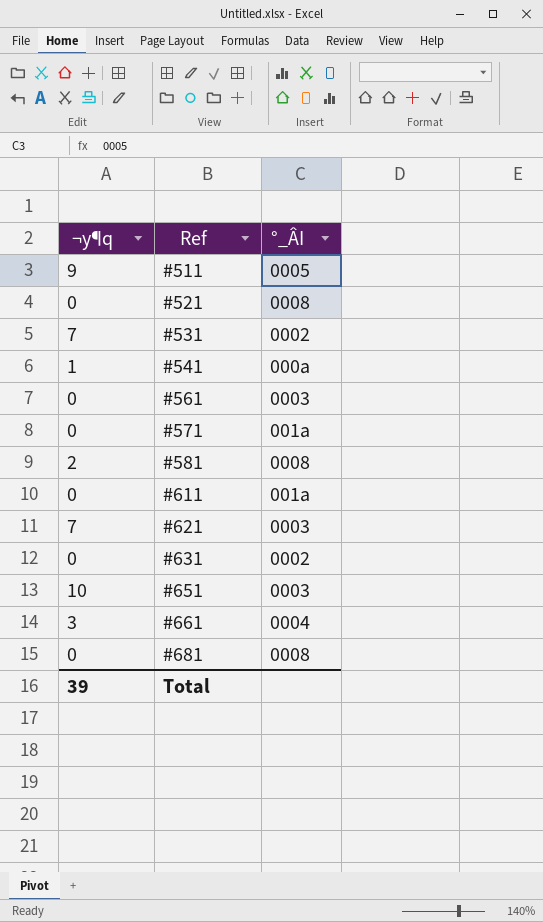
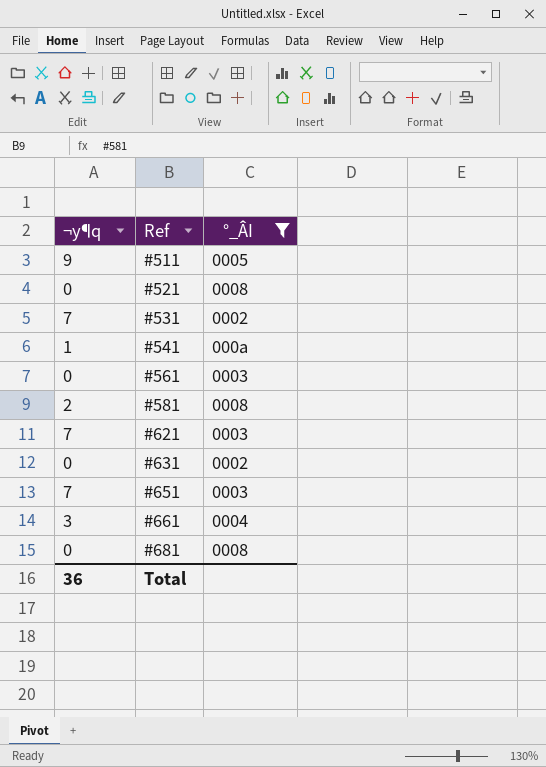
filter: none -> °_ÂI != 001a
#651 | ¬y¶q: 10 -> 7
Total | ¬y¶q: 39 -> 36

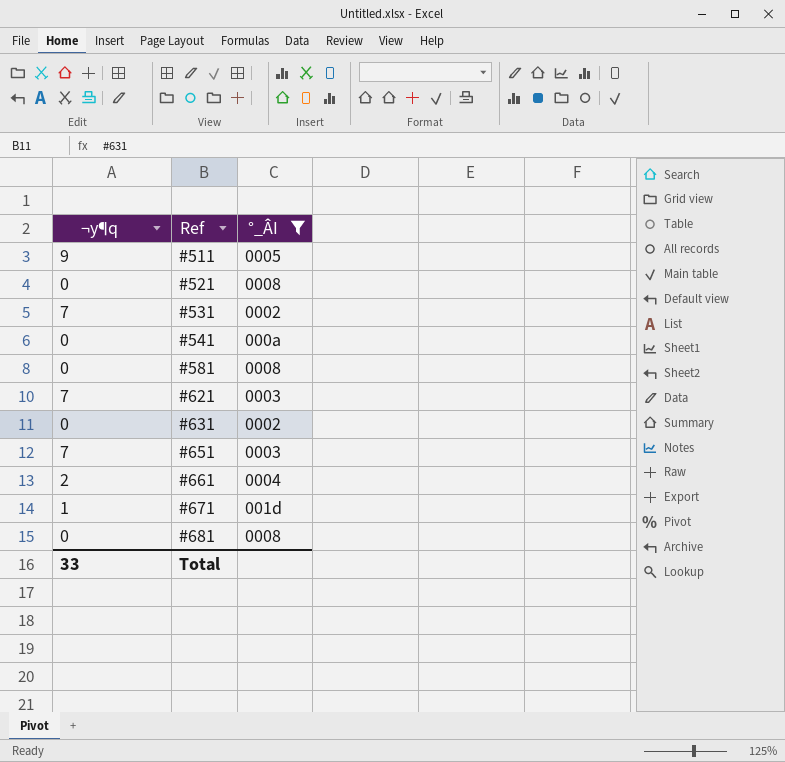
row #561: 0 | 0003 -> none
#541 | ¬y¶q: 1 -> 0
#581 | ¬y¶q: 2 -> 0
#661 | ¬y¶q: 3 -> 2
row #671: none -> 1 | 001d
Total | ¬y¶q: 36 -> 33

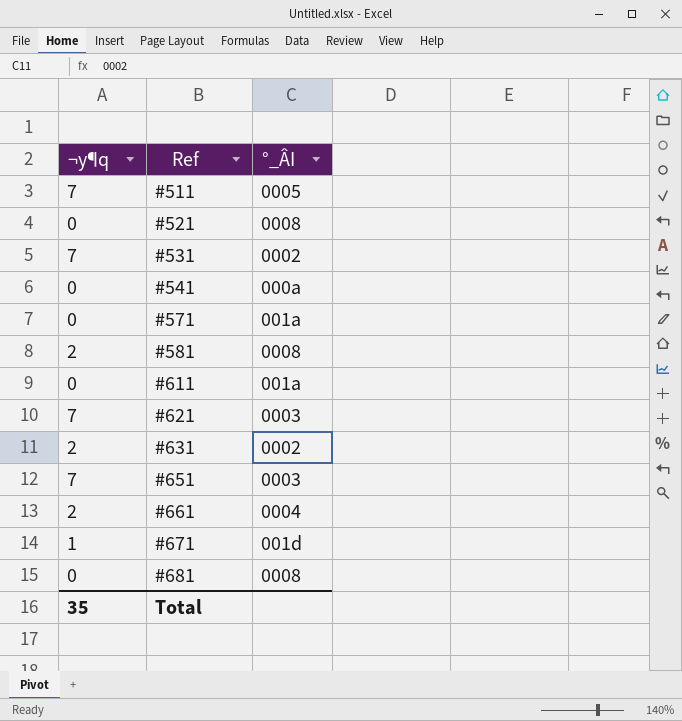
filter: °_ÂI != 001a -> none
#511 | ¬y¶q: 9 -> 7
#581 | ¬y¶q: 0 -> 2
#631 | ¬y¶q: 0 -> 2
Total | ¬y¶q: 33 -> 35

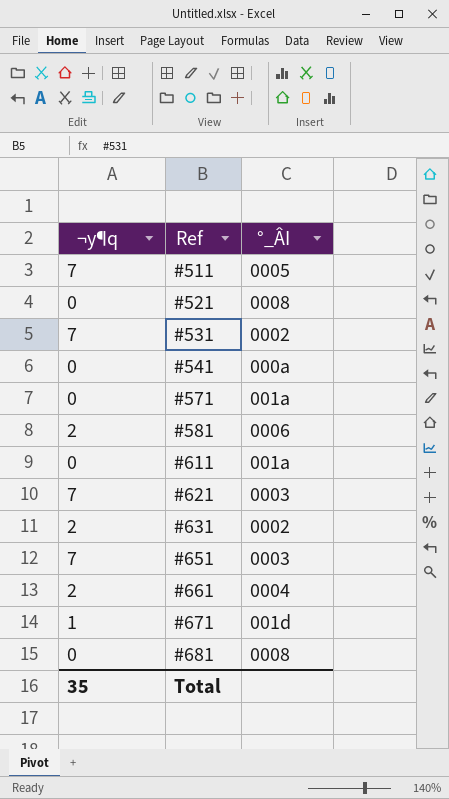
#581 | °_ÂI: 0008 -> 0006

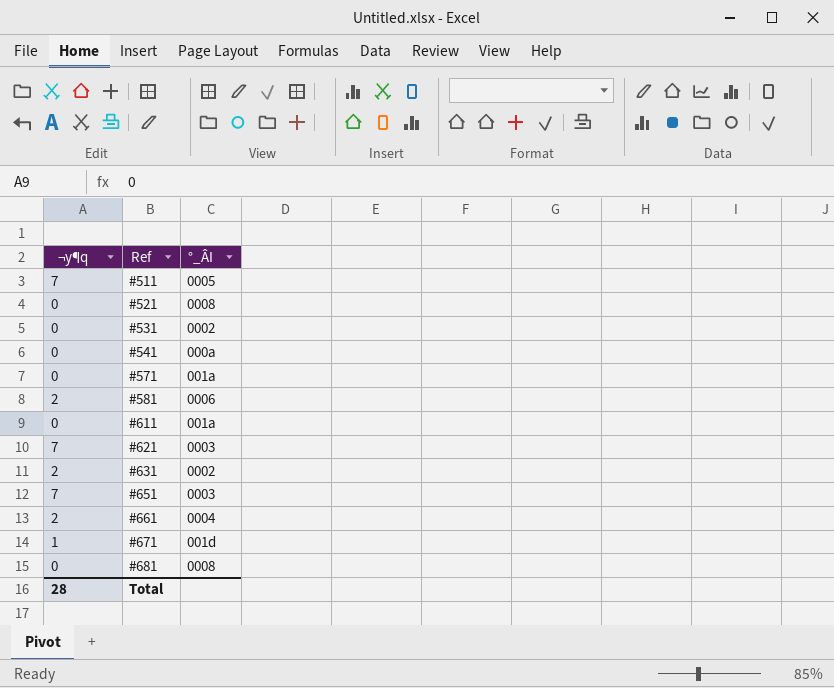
#531 | ¬y¶q: 7 -> 0
Total | ¬y¶q: 35 -> 28

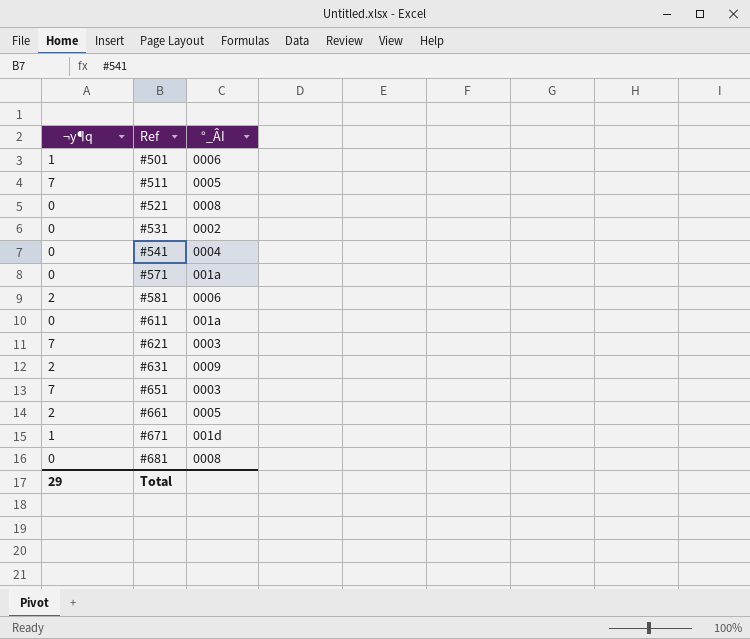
row #501: none -> 1 | 0006
#541 | °_ÂI: 000a -> 0004
#631 | °_ÂI: 0002 -> 0009
#661 | °_ÂI: 0004 -> 0005
Total | ¬y¶q: 28 -> 29

